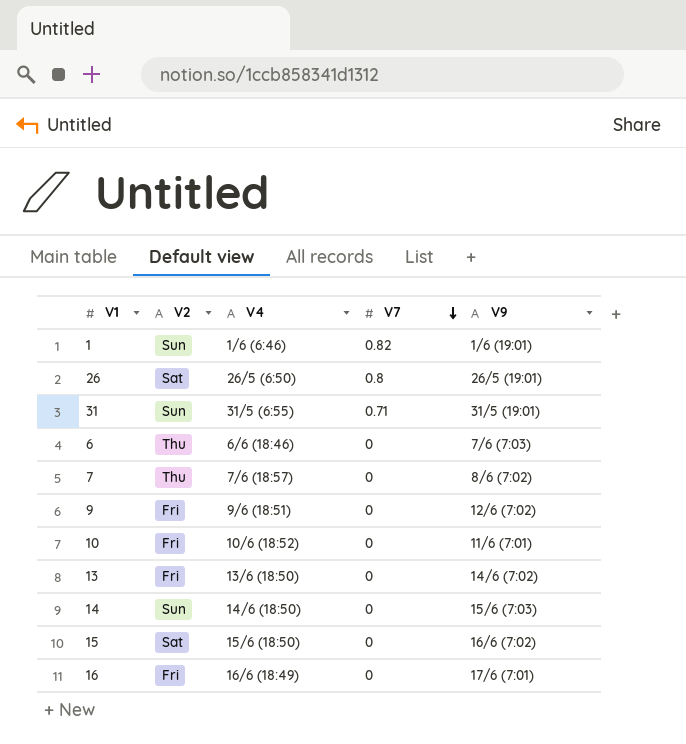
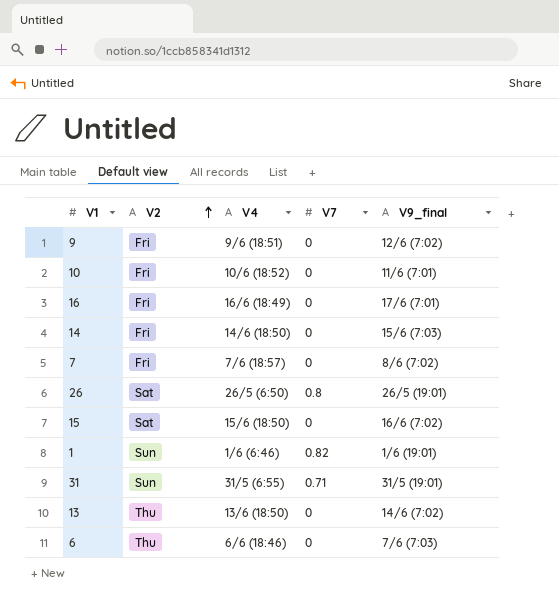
row order: V7 descending -> V2 ascending
column name: V9 -> V9_final
14 | V2: Sun -> Fri
7 | V2: Thu -> Fri
13 | V2: Fri -> Thu

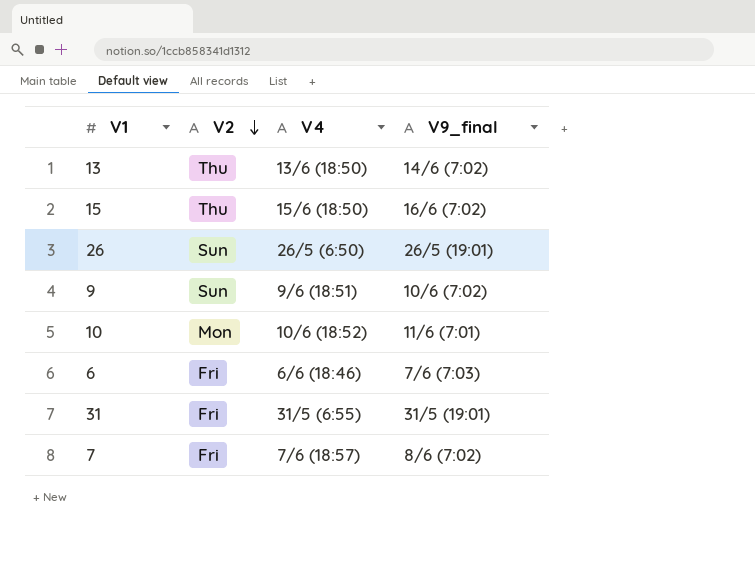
row order: V2 ascending -> V2 descending
column V7 | position: 4 -> none
row 16: Fri | 16/6 (18:49) | 0 | 17/6 (7:01) -> none
row 14: Fri | 14/6 (18:50) | 0 | 15/6 (7:03) -> none
row 1: Sun | 1/6 (6:46) | 0.82 | 1/6 (19:01) -> none
15 | V2: Sat -> Thu
26 | V2: Sat -> Sun
9 | V2: Fri -> Sun
9 | V9_final: 12/6 (7:02) -> 10/6 (7:02)
10 | V2: Fri -> Mon
6 | V2: Thu -> Fri
31 | V2: Sun -> Fri

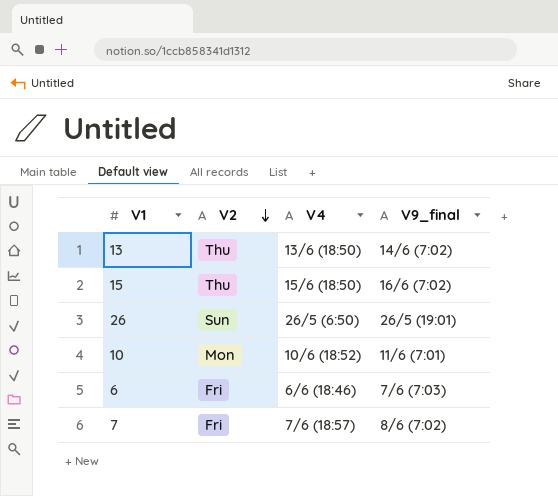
row 9: Sun | 9/6 (18:51) | 10/6 (7:02) -> none
row 31: Fri | 31/5 (6:55) | 31/5 (19:01) -> none

